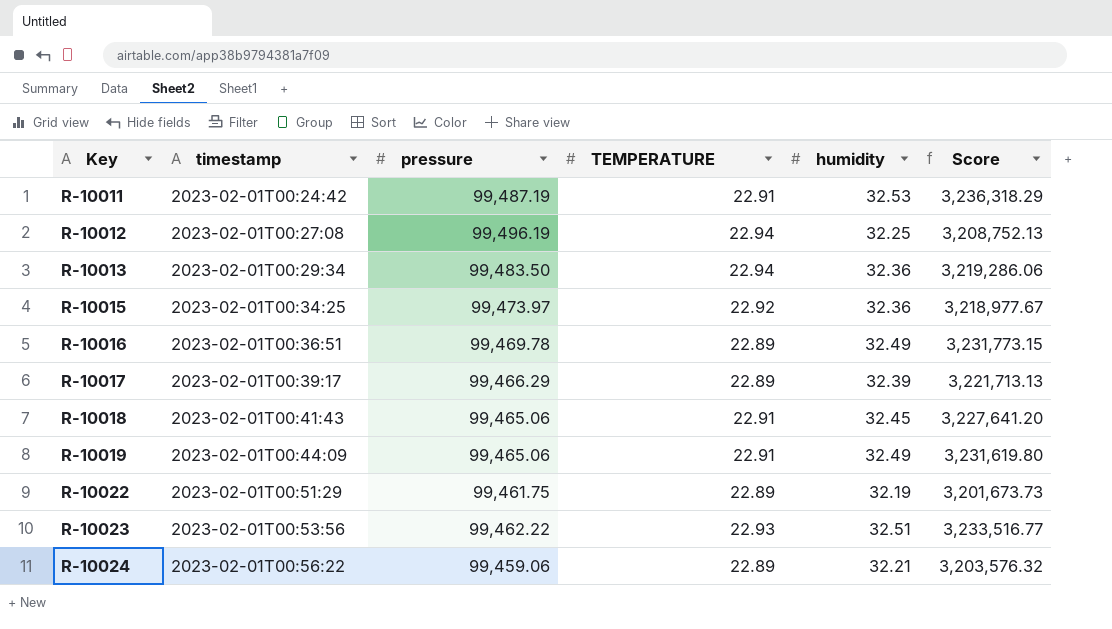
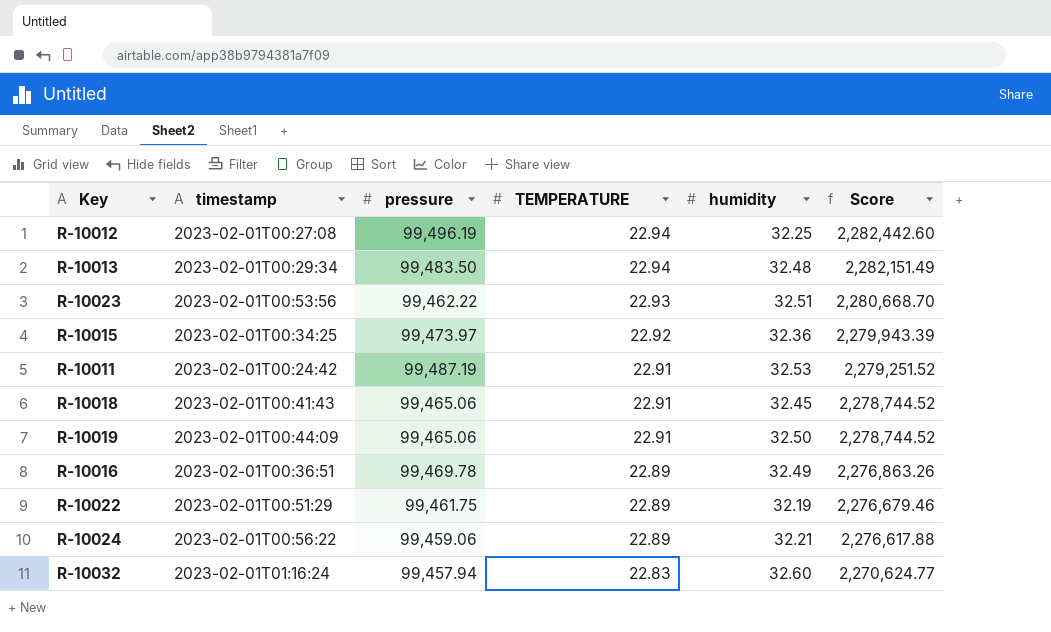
row order: Key ascending -> TEMPERATURE descending
column Score | formula: [pressure] * [humidity] -> [pressure] * [TEMPERATURE]
row R-10017: 2023-02-01T00:39:17 | 99,466.29 | 22.89 | 32.39 | 3,221,713.13 -> none
R-10013 | humidity: 32.36 -> 32.48
R-10019 | humidity: 32.49 -> 32.50
row R-10032: none -> 2023-02-01T01:16:24 | 99,457.94 | 22.83 | 32.60 | 2,270,624.77

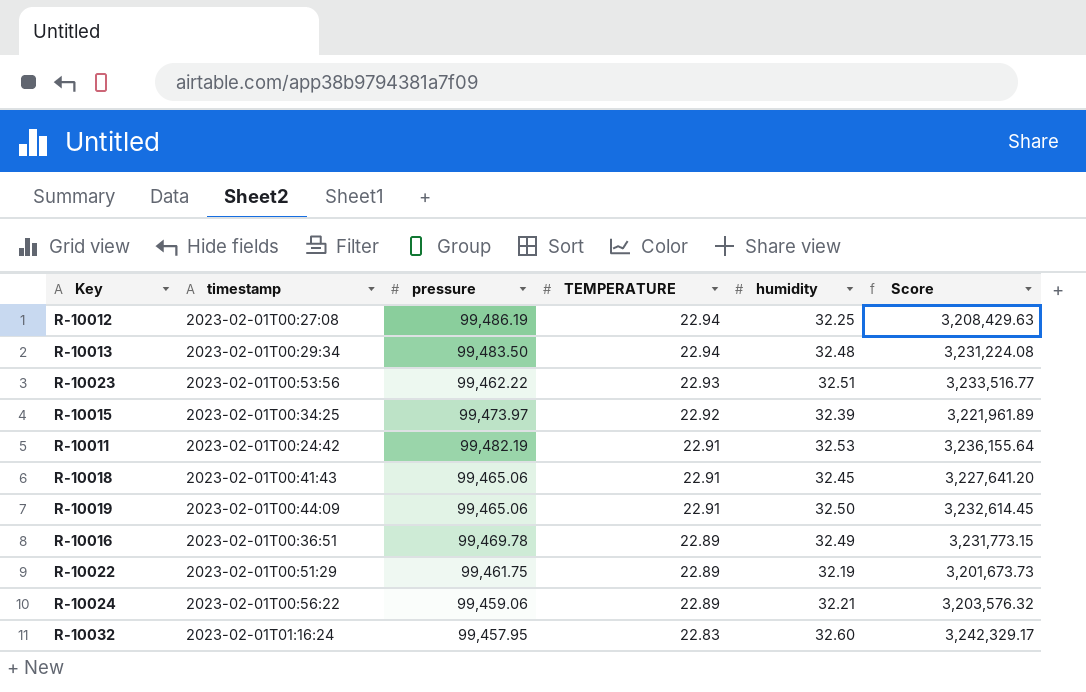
column Score | formula: [pressure] * [TEMPERATURE] -> [pressure] * [humidity]
R-10012 | pressure: 99,496.19 -> 99,486.19
R-10015 | humidity: 32.36 -> 32.39
R-10011 | pressure: 99,487.19 -> 99,482.19
R-10032 | pressure: 99,457.94 -> 99,457.95

